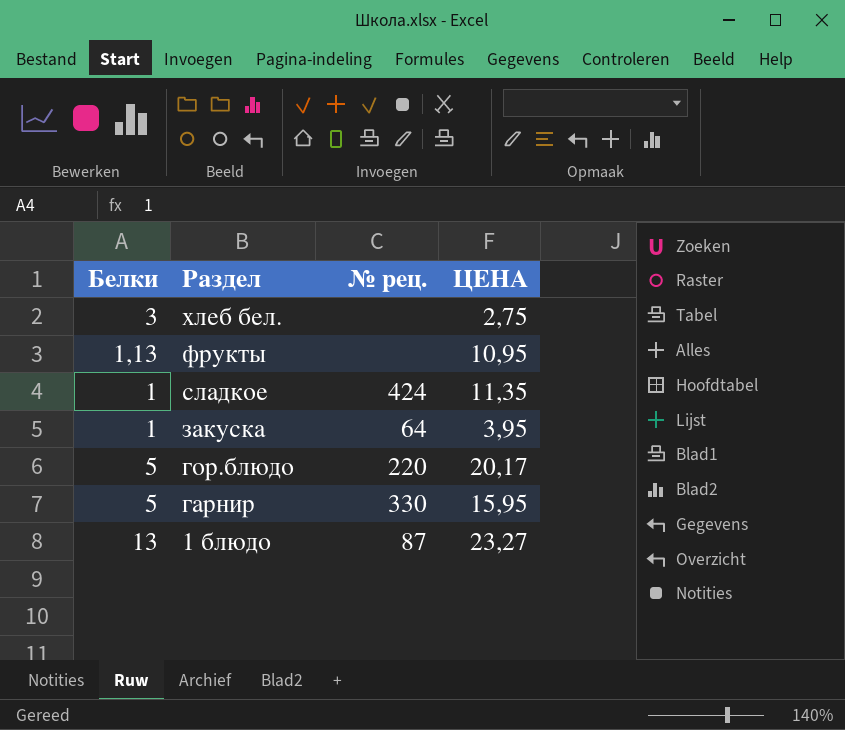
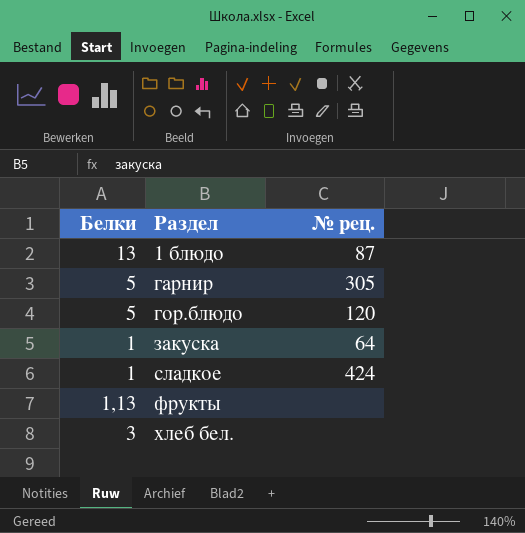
row order: Раздел descending -> Раздел ascending
column ЦЕНА | position: 4 -> none
гарнир | № рец.: 330 -> 305
гор.блюдо | № рец.: 220 -> 120

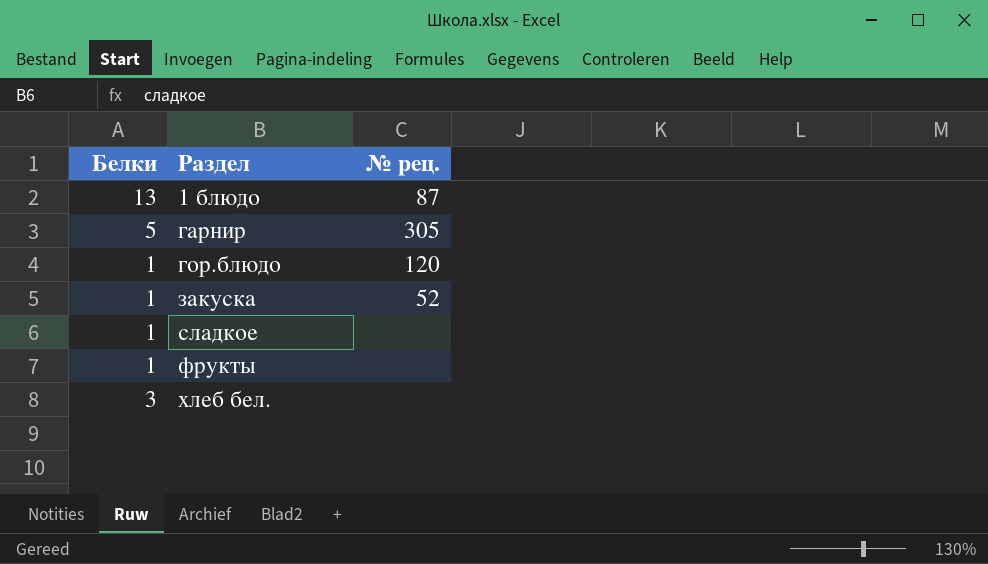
гор.блюдо | Белки: 5 -> 1
закуска | № рец.: 64 -> 52
сладкое | № рец.: 424 -> none
фрукты | Белки: 1,13 -> 1

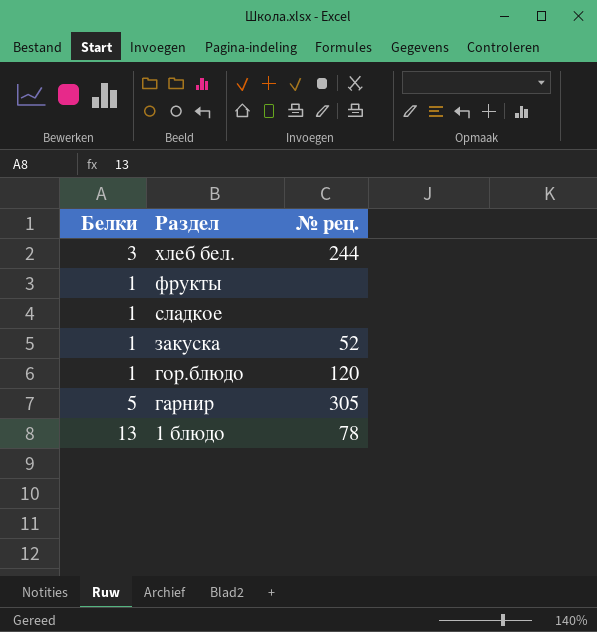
row order: Раздел ascending -> Раздел descending
хлеб бел. | № рец.: none -> 244
1 блюдо | № рец.: 87 -> 78

